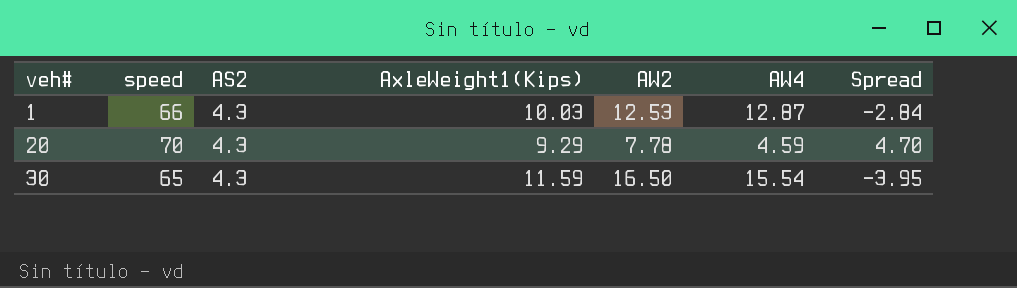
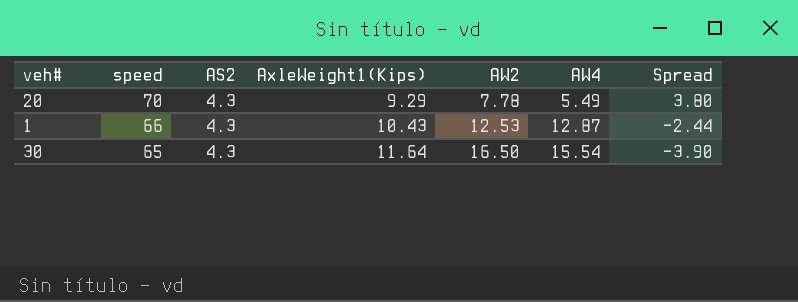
row order: veh# ascending -> speed descending
20 | AW4: 4.59 -> 5.49
20 | Spread: 4.70 -> 3.80
1 | AxleWeight1(Kips): 10.03 -> 10.43
1 | Spread: -2.84 -> -2.44
30 | AxleWeight1(Kips): 11.59 -> 11.64
30 | Spread: -3.95 -> -3.90

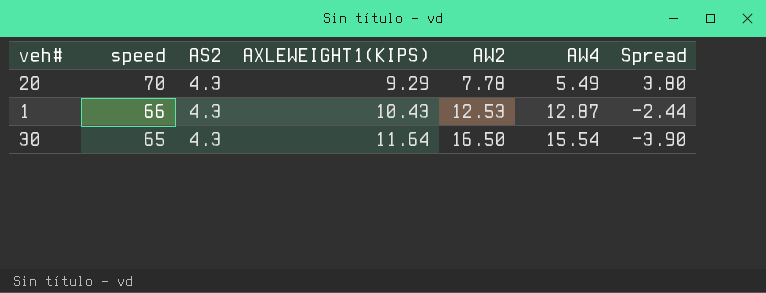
column name: AxleWeight1(Kips) -> AXLEWEIGHT1(KIPS)

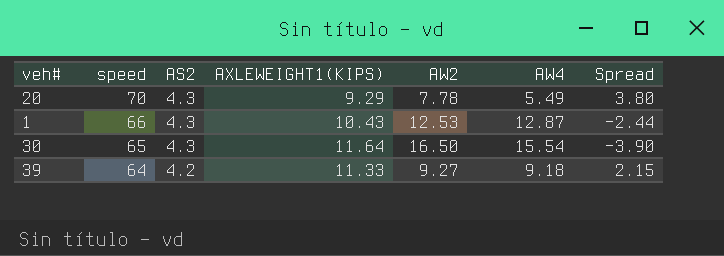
row 39: none -> 64 | 4.2 | 11.33 | 9.27 | 9.18 | 2.15

